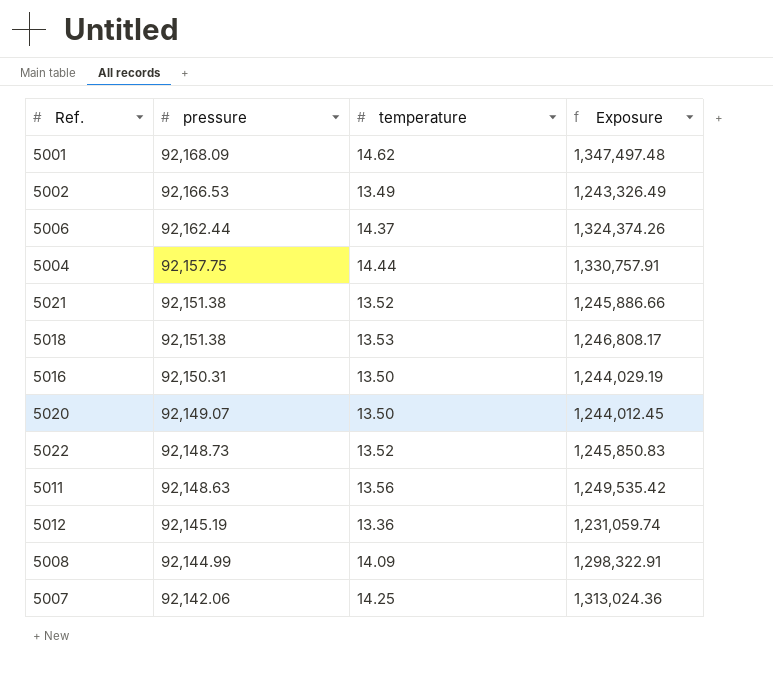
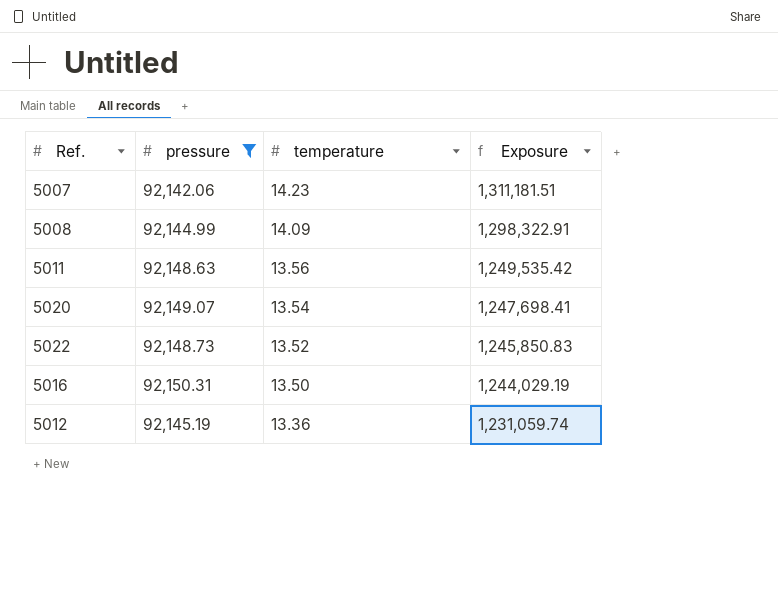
filter: none -> pressure <= 92,150.31
row order: pressure descending -> temperature descending
5007 | temperature: 14.25 -> 14.23
5007 | Exposure: 1,313,024.36 -> 1,311,181.51
5020 | temperature: 13.50 -> 13.54
5020 | Exposure: 1,244,012.45 -> 1,247,698.41

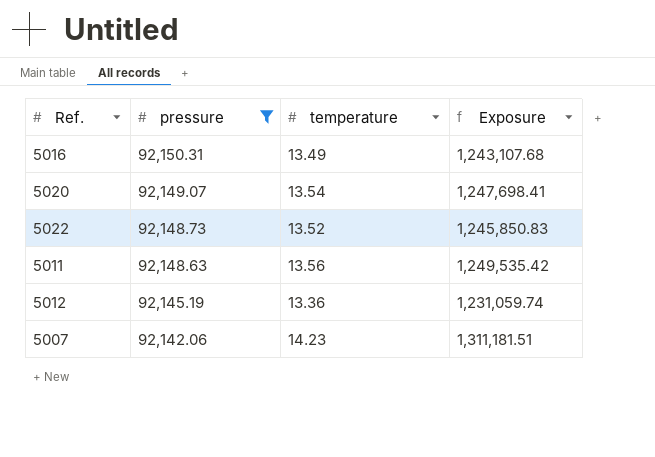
row order: temperature descending -> pressure descending
row 5008: 92,144.99 | 14.09 | 1,298,322.91 -> none
5016 | temperature: 13.50 -> 13.49
5016 | Exposure: 1,244,029.19 -> 1,243,107.68

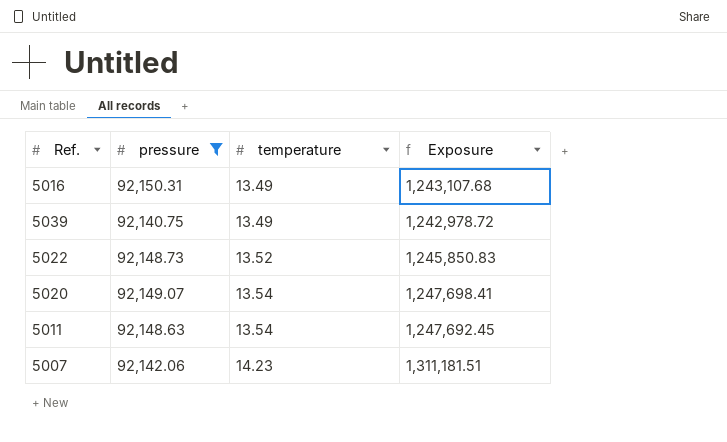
row order: pressure descending -> temperature ascending
row 5012: 92,145.19 | 13.36 | 1,231,059.74 -> none
row 5039: none -> 92,140.75 | 13.49 | 1,242,978.72
5011 | temperature: 13.56 -> 13.54
5011 | Exposure: 1,249,535.42 -> 1,247,692.45

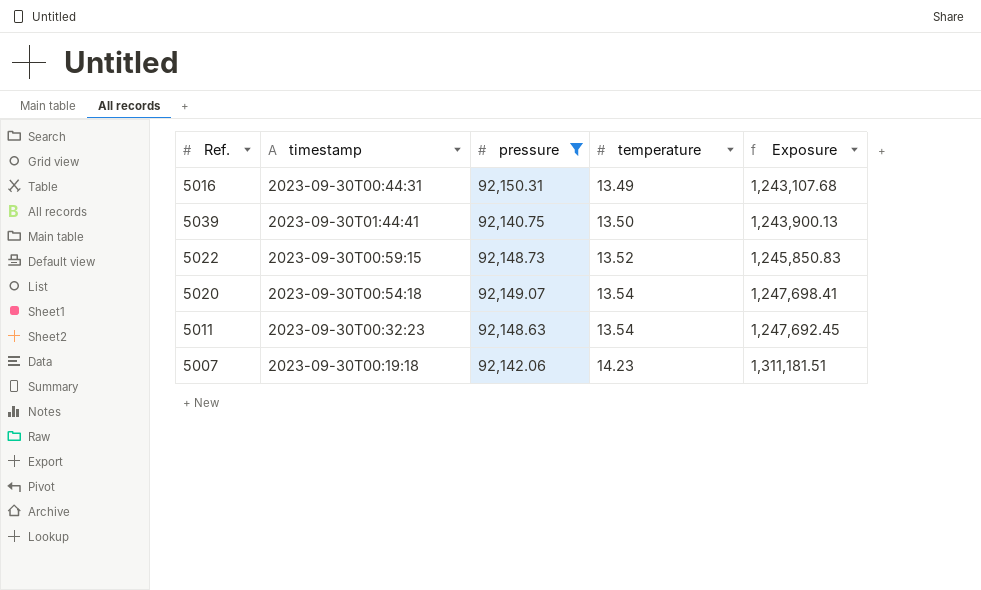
column timestamp | position: none -> 2
5039 | temperature: 13.49 -> 13.50
5039 | Exposure: 1,242,978.72 -> 1,243,900.13

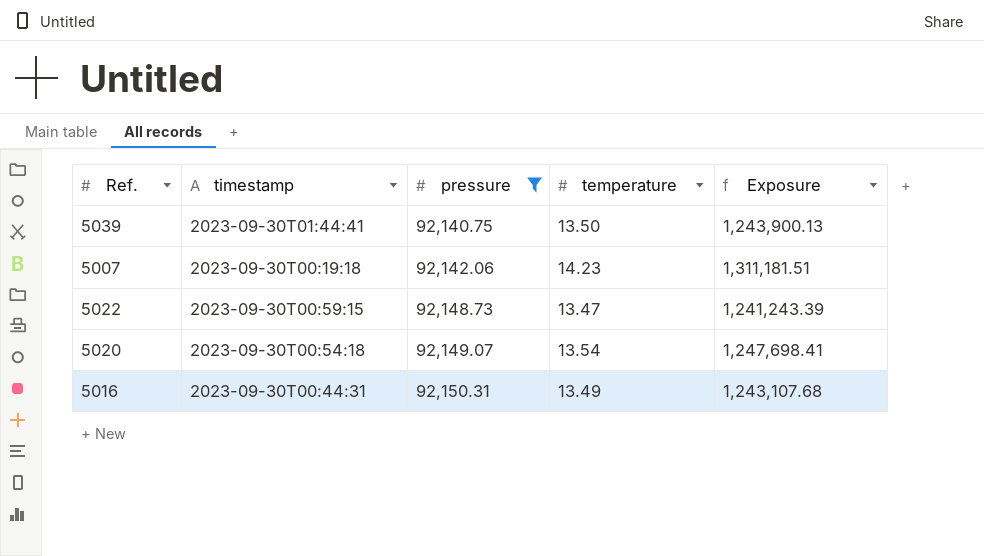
row order: temperature ascending -> pressure ascending
row 5011: 2023-09-30T00:32:23 | 92,148.63 | 13.54 | 1,247,692.45 -> none
5022 | temperature: 13.52 -> 13.47
5022 | Exposure: 1,245,850.83 -> 1,241,243.39

